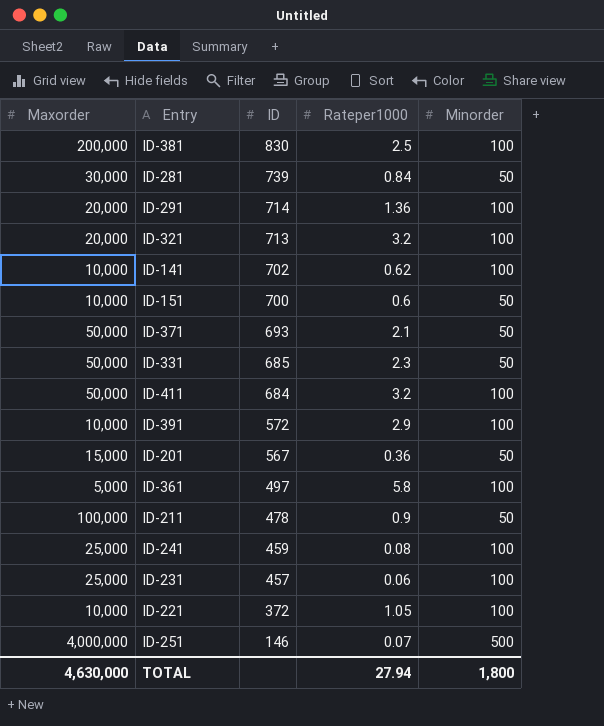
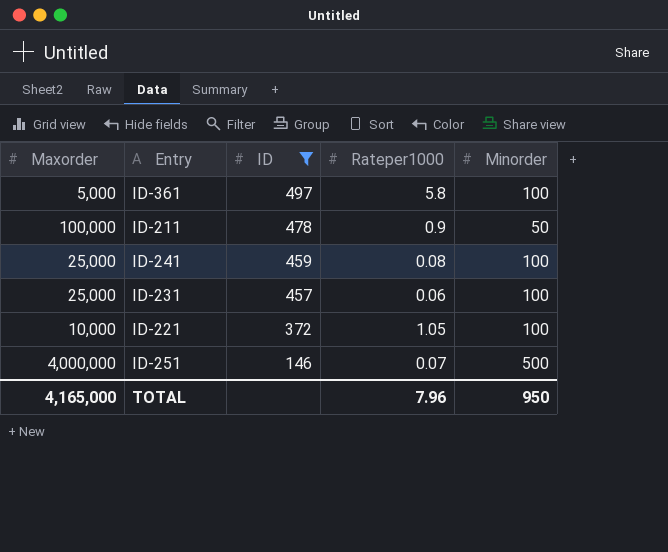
filter: none -> ID <= 497
TOTAL | Maxorder: 4,630,000 -> 4,165,000
TOTAL | Rateper1000: 27.94 -> 7.96
TOTAL | Minorder: 1,800 -> 950

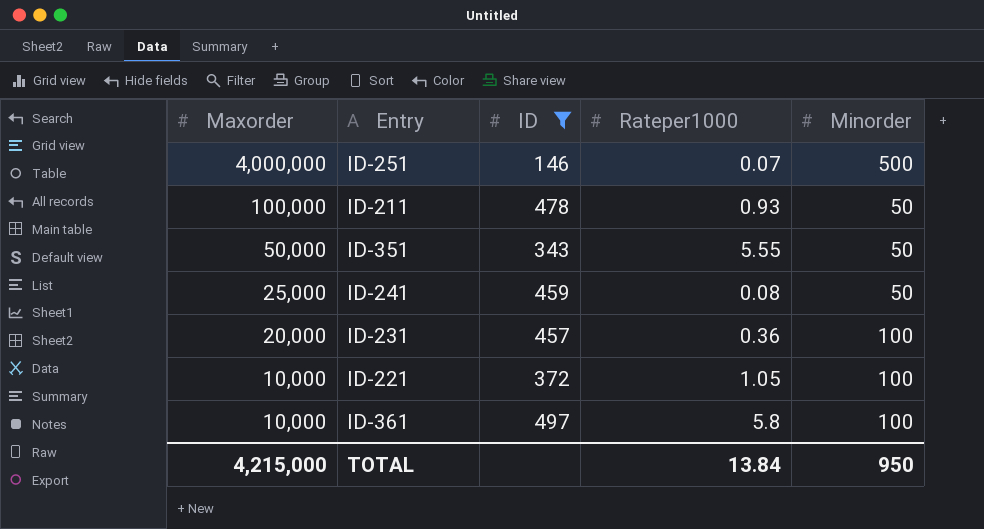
row order: ID descending -> Maxorder descending
ID-211 | Rateper1000: 0.9 -> 0.93
row ID-351: none -> 50,000 | 343 | 5.55 | 50
ID-241 | Minorder: 100 -> 50
ID-231 | Maxorder: 25,000 -> 20,000
ID-231 | Rateper1000: 0.06 -> 0.36
ID-361 | Maxorder: 5,000 -> 10,000
TOTAL | Maxorder: 4,165,000 -> 4,215,000
TOTAL | Rateper1000: 7.96 -> 13.84

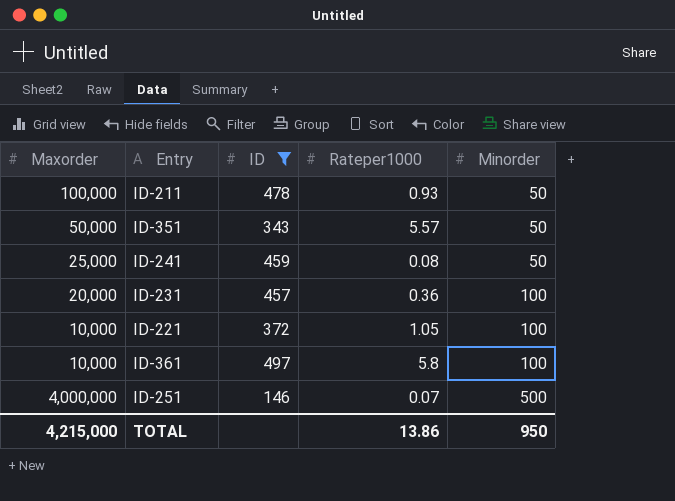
row order: Maxorder descending -> Minorder ascending
ID-351 | Rateper1000: 5.55 -> 5.57
TOTAL | Rateper1000: 13.84 -> 13.86

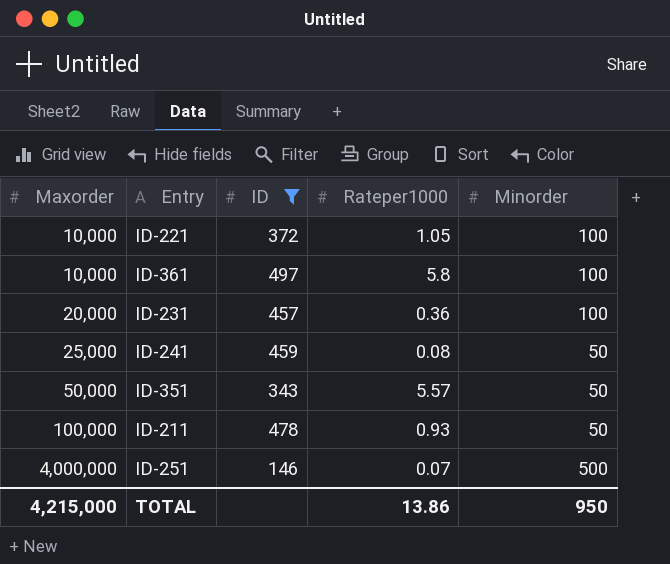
row order: Minorder ascending -> Maxorder ascending

